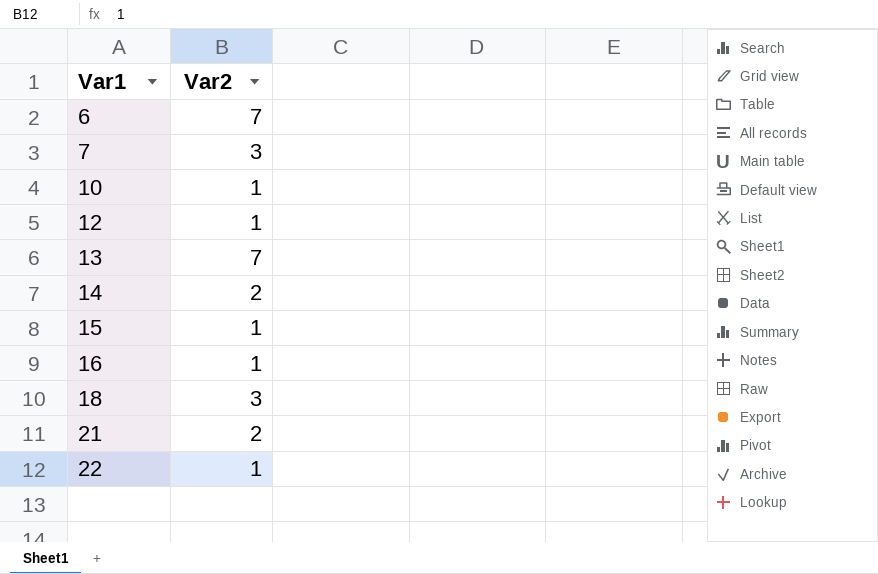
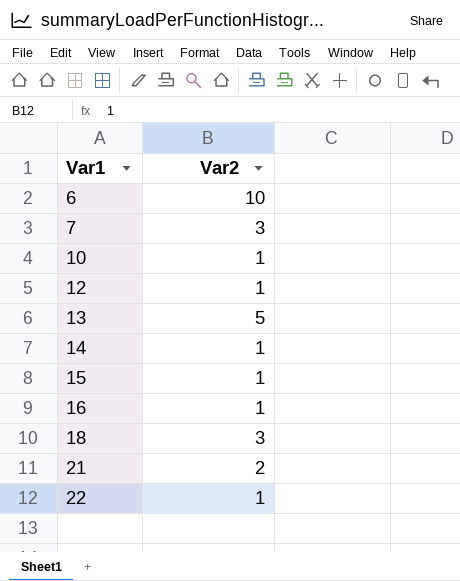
6 | Var2: 7 -> 10
13 | Var2: 7 -> 5
14 | Var2: 2 -> 1

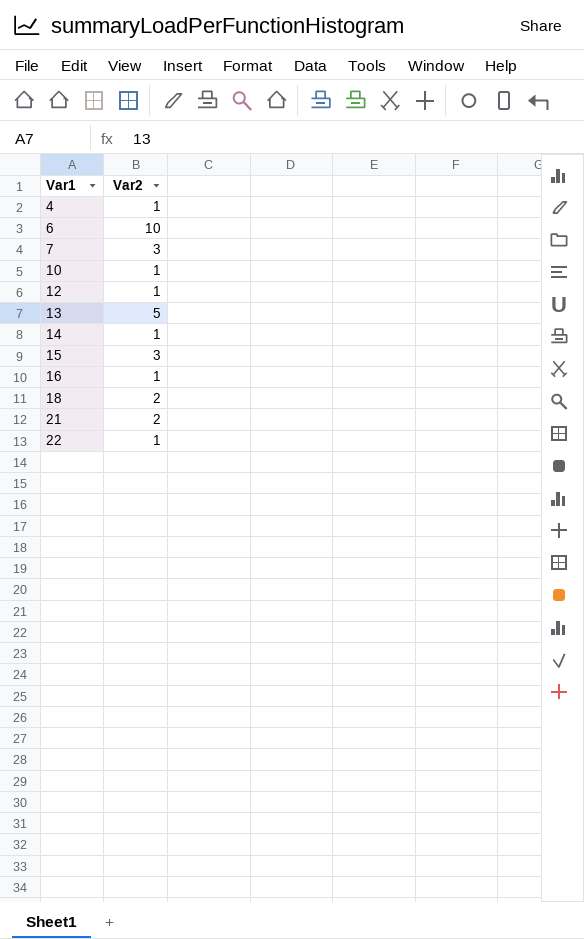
row 4: none -> 1
15 | Var2: 1 -> 3
18 | Var2: 3 -> 2

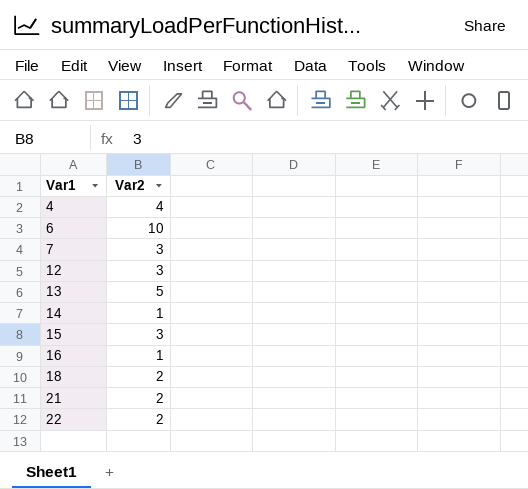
row 10: 1 -> none
4 | Var2: 1 -> 4
12 | Var2: 1 -> 3
22 | Var2: 1 -> 2

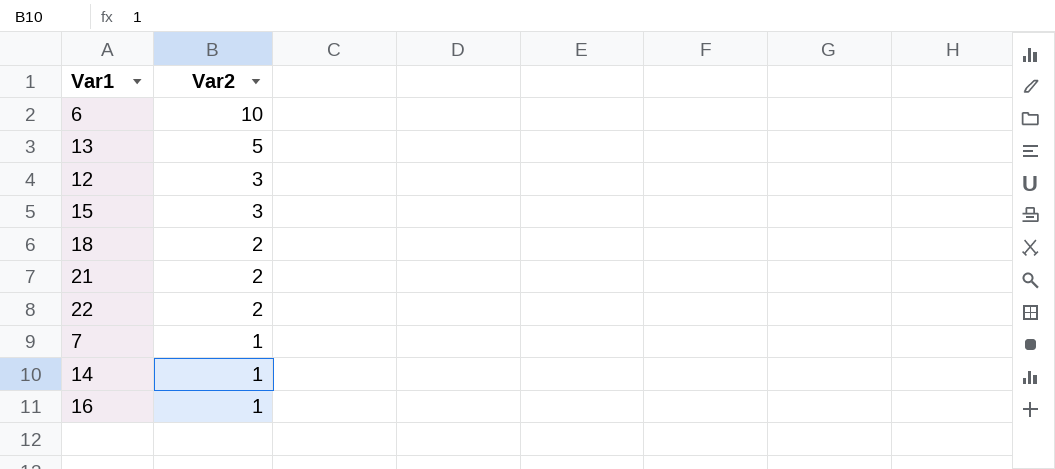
row order: Var1 ascending -> Var2 descending
row 4: 4 -> none
7 | Var2: 3 -> 1

